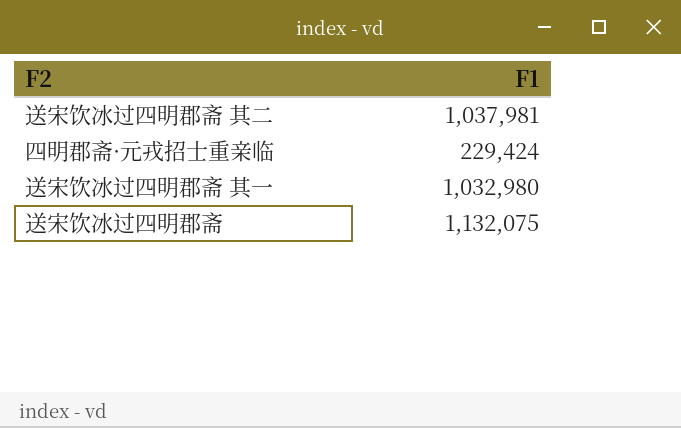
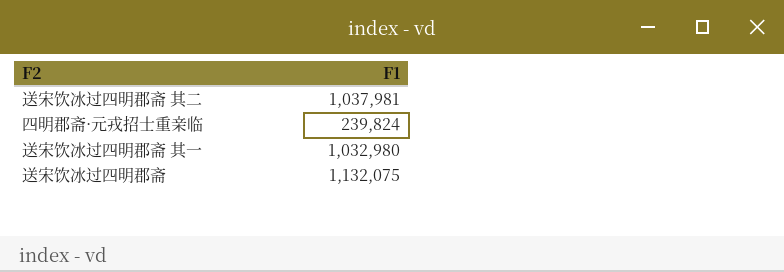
四明郡斋·元戎招士重亲临 | F1: 229,424 -> 239,824

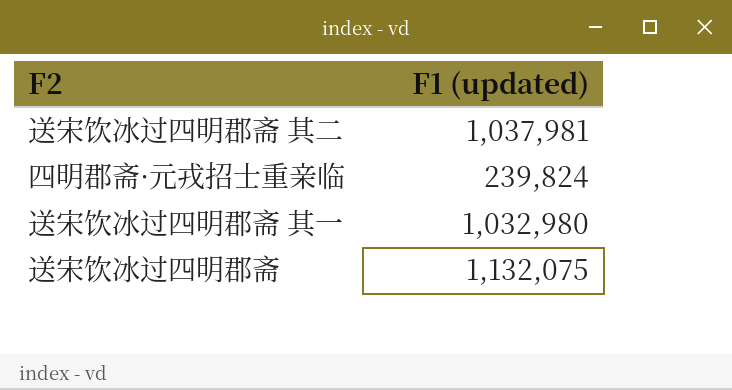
column name: F1 -> F1 (updated)

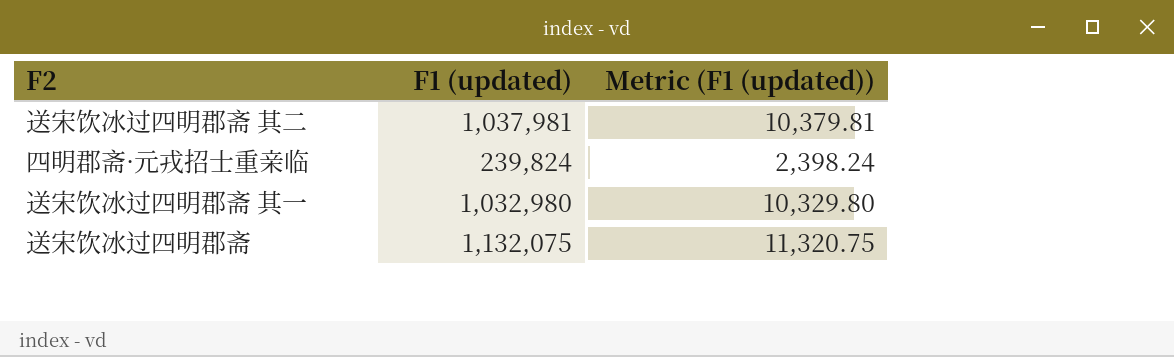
column Metric (F1 (updated)) | formula: none -> [F1 (updated)] * 0.01

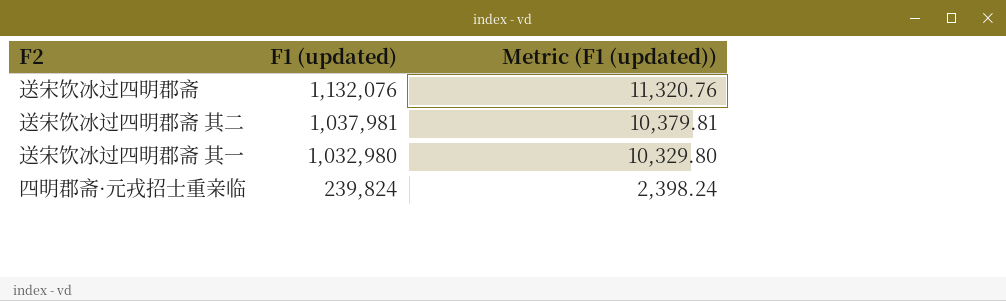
row order: none -> F1 (updated) descending
送宋饮冰过四明郡斋 | F1 (updated): 1,132,075 -> 1,132,076
送宋饮冰过四明郡斋 | Metric (F1 (updated)): 11,320.75 -> 11,320.76

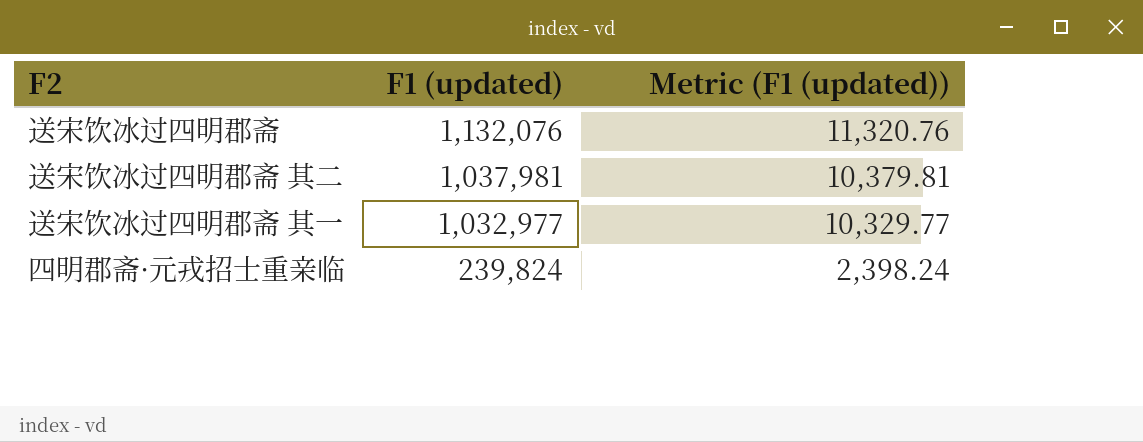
送宋饮冰过四明郡斋 其一 | F1 (updated): 1,032,980 -> 1,032,977
送宋饮冰过四明郡斋 其一 | Metric (F1 (updated)): 10,329.80 -> 10,329.77

